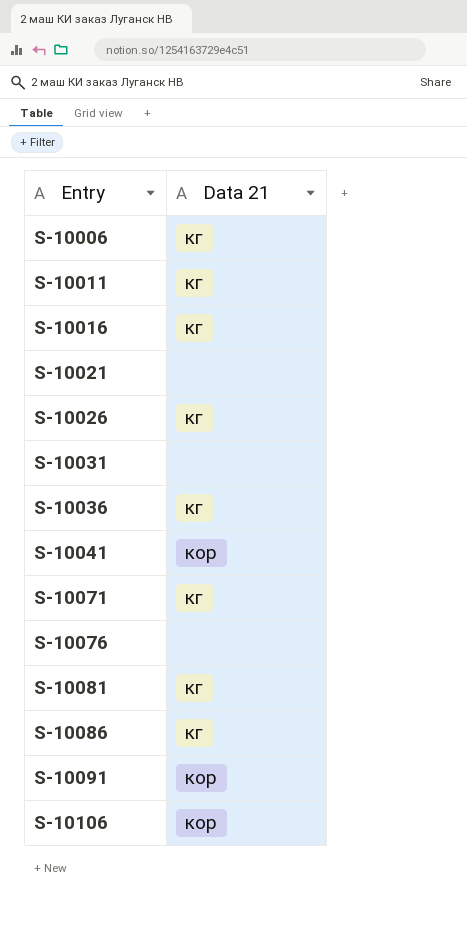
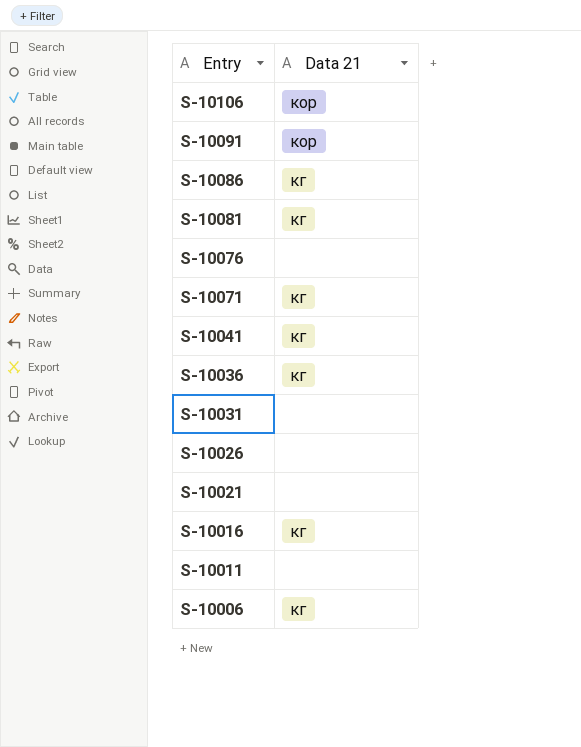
row order: Entry ascending -> Entry descending
S-10041 | Data 21: кор -> кг
S-10026 | Data 21: кг -> none
S-10011 | Data 21: кг -> none

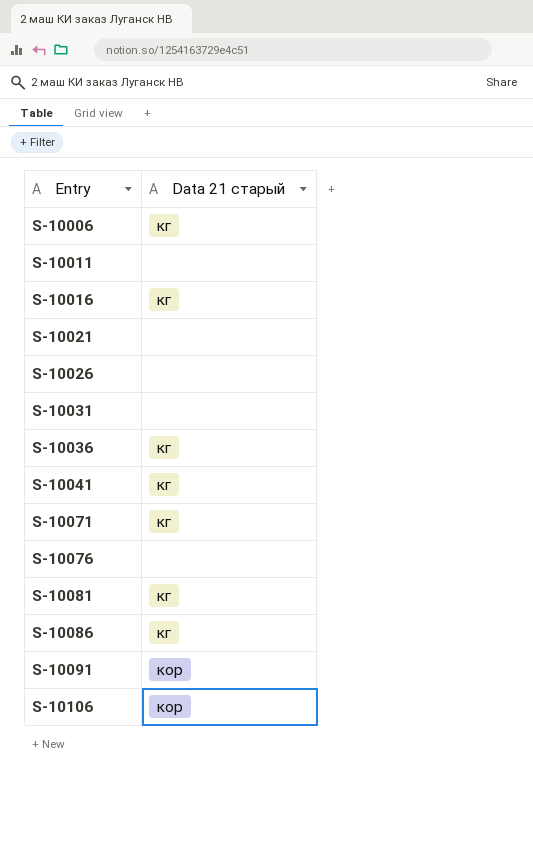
row order: Entry descending -> Entry ascending
column name: Data 21 -> Data 21 старый

